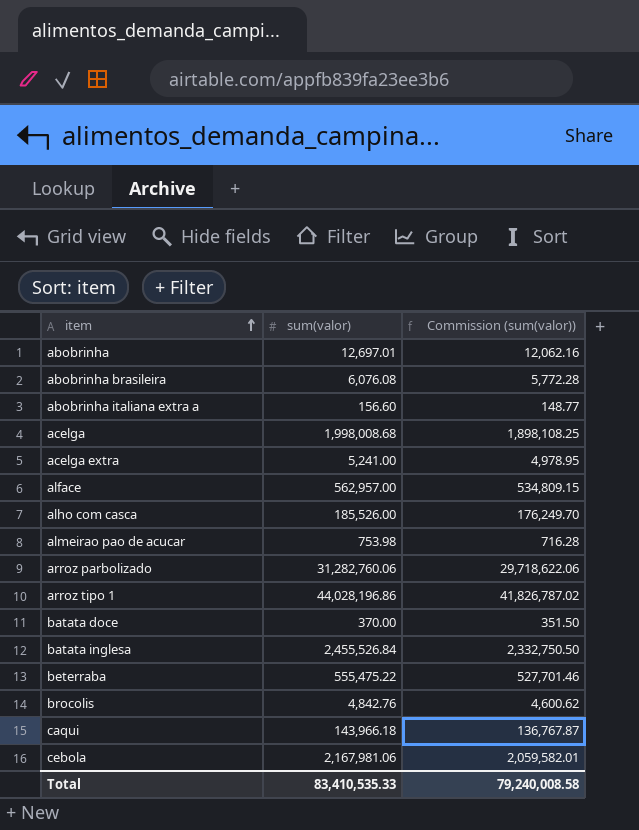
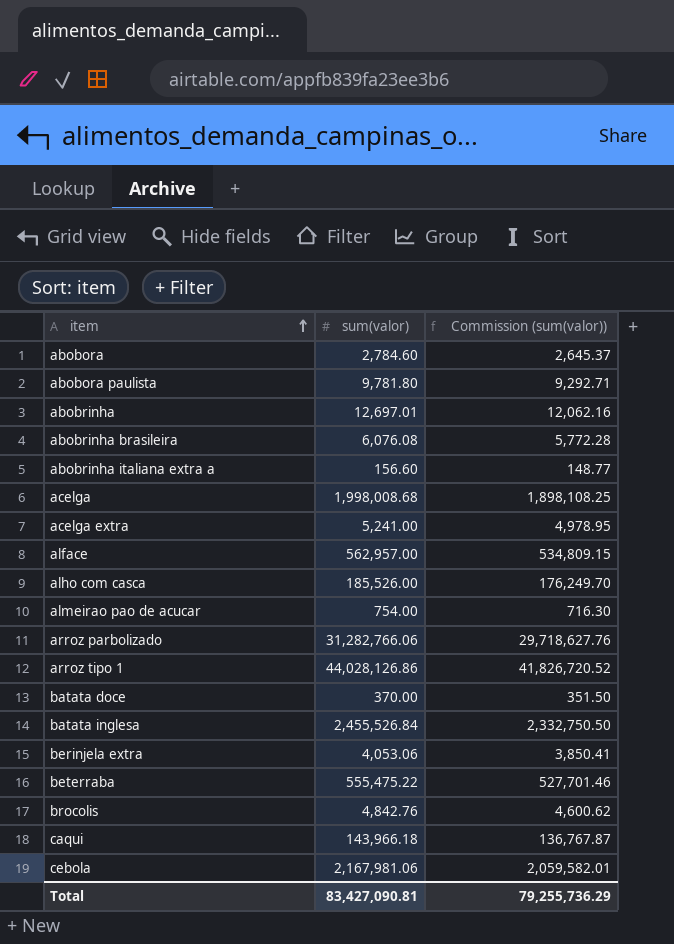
row abobora: none -> 2,784.60 | 2,645.37
row abobora paulista: none -> 9,781.80 | 9,292.71
almeirao pao de acucar | sum(valor): 753.98 -> 754.00
almeirao pao de acucar | Commission (sum(valor)): 716.28 -> 716.30
arroz parbolizado | sum(valor): 31,282,760.06 -> 31,282,766.06
arroz parbolizado | Commission (sum(valor)): 29,718,622.06 -> 29,718,627.76
arroz tipo 1 | sum(valor): 44,028,196.86 -> 44,028,126.86
arroz tipo 1 | Commission (sum(valor)): 41,826,787.02 -> 41,826,720.52
row berinjela extra: none -> 4,053.06 | 3,850.41
Total | sum(valor): 83,410,535.33 -> 83,427,090.81
Total | Commission (sum(valor)): 79,240,008.58 -> 79,255,736.29

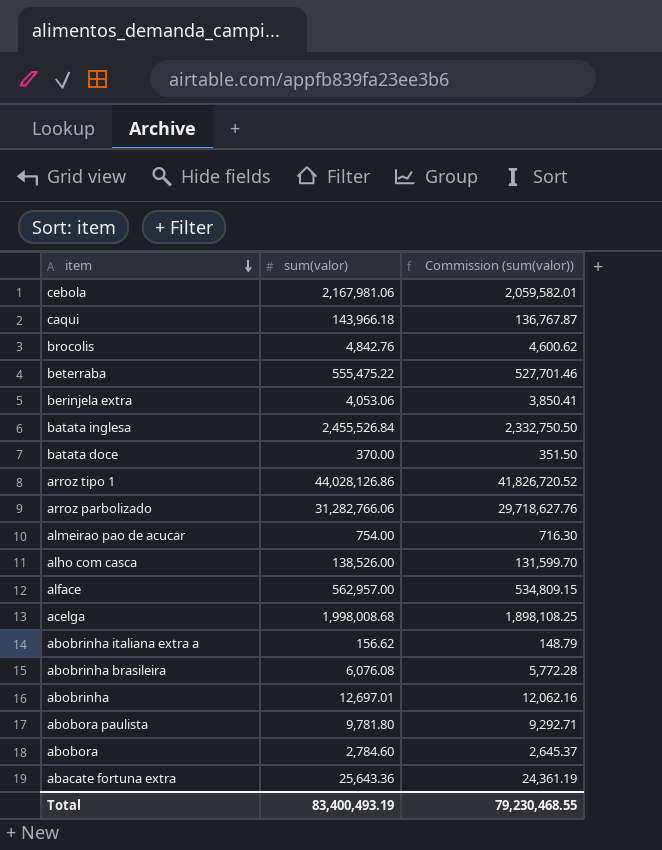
row order: item ascending -> item descending
row acelga extra: 5,241.00 | 4,978.95 -> none
alho com casca | sum(valor): 185,526.00 -> 138,526.00
alho com casca | Commission (sum(valor)): 176,249.70 -> 131,599.70
abobrinha italiana extra a | sum(valor): 156.60 -> 156.62
abobrinha italiana extra a | Commission (sum(valor)): 148.77 -> 148.79
row abacate fortuna extra: none -> 25,643.36 | 24,361.19
Total | sum(valor): 83,427,090.81 -> 83,400,493.19
Total | Commission (sum(valor)): 79,255,736.29 -> 79,230,468.55

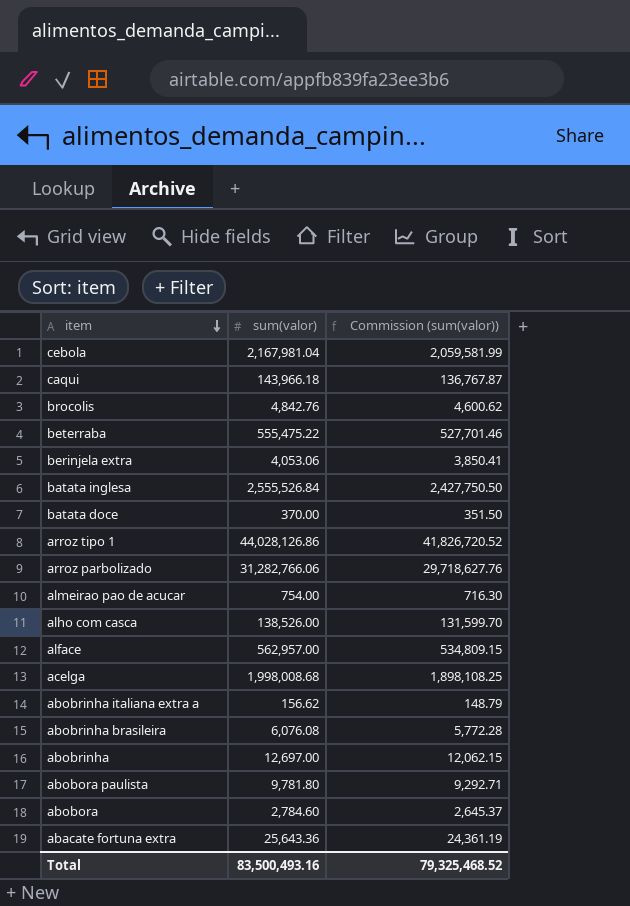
cebola | sum(valor): 2,167,981.06 -> 2,167,981.04
cebola | Commission (sum(valor)): 2,059,582.01 -> 2,059,581.99
batata inglesa | sum(valor): 2,455,526.84 -> 2,555,526.84
batata inglesa | Commission (sum(valor)): 2,332,750.50 -> 2,427,750.50
abobrinha | sum(valor): 12,697.01 -> 12,697.00
abobrinha | Commission (sum(valor)): 12,062.16 -> 12,062.15
Total | sum(valor): 83,400,493.19 -> 83,500,493.16
Total | Commission (sum(valor)): 79,230,468.55 -> 79,325,468.52

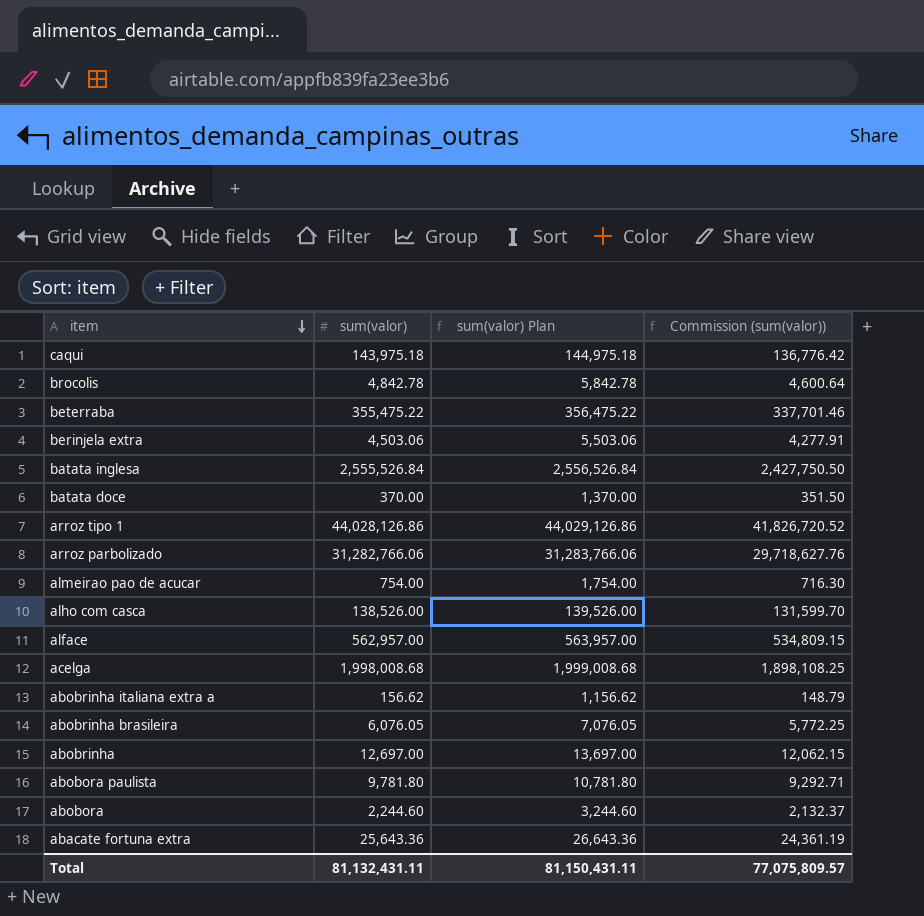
column sum(valor) Plan | formula: none -> [sum(valor)] + 1000
row cebola: 2,167,981.04 | 2,059,581.99 -> none
caqui | sum(valor): 143,966.18 -> 143,975.18
caqui | Commission (sum(valor)): 136,767.87 -> 136,776.42
brocolis | sum(valor): 4,842.76 -> 4,842.78
brocolis | Commission (sum(valor)): 4,600.62 -> 4,600.64
beterraba | sum(valor): 555,475.22 -> 355,475.22
beterraba | Commission (sum(valor)): 527,701.46 -> 337,701.46
berinjela extra | sum(valor): 4,053.06 -> 4,503.06
berinjela extra | Commission (sum(valor)): 3,850.41 -> 4,277.91
abobrinha brasileira | sum(valor): 6,076.08 -> 6,076.05
abobrinha brasileira | Commission (sum(valor)): 5,772.28 -> 5,772.25
abobora | sum(valor): 2,784.60 -> 2,244.60
abobora | Commission (sum(valor)): 2,645.37 -> 2,132.37
Total | sum(valor): 83,500,493.16 -> 81,132,431.11
Total | Commission (sum(valor)): 79,325,468.52 -> 77,075,809.57

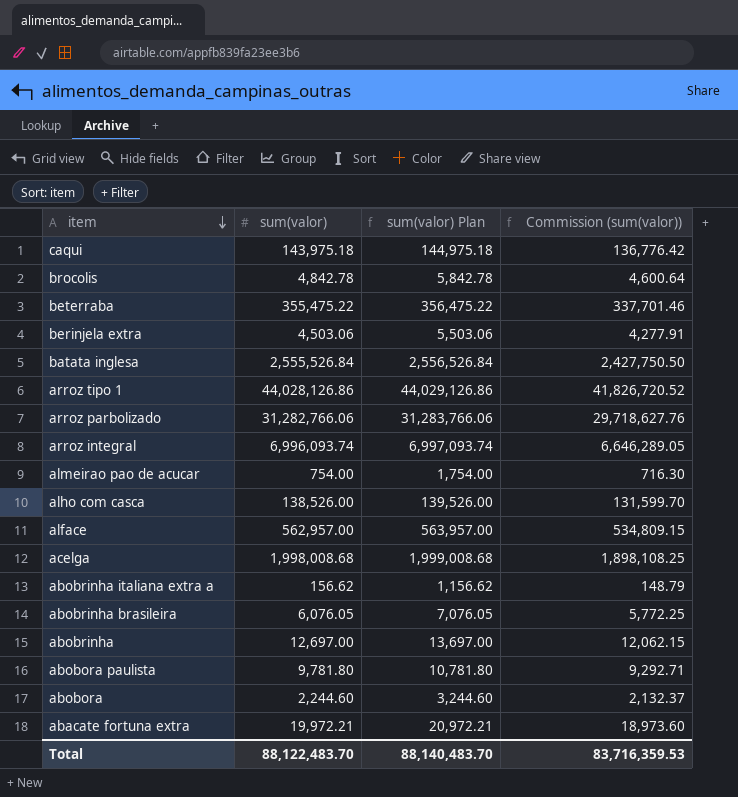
row batata doce: 370.00 | 1,370.00 | 351.50 -> none
row arroz integral: none -> 6,996,093.74 | 6,997,093.74 | 6,646,289.05
abacate fortuna extra | sum(valor): 25,643.36 -> 19,972.21
abacate fortuna extra | sum(valor) Plan: 26,643.36 -> 20,972.21
abacate fortuna extra | Commission (sum(valor)): 24,361.19 -> 18,973.60
Total | sum(valor): 81,132,431.11 -> 88,122,483.70
Total | sum(valor) Plan: 81,150,431.11 -> 88,140,483.70
Total | Commission (sum(valor)): 77,075,809.57 -> 83,716,359.53

